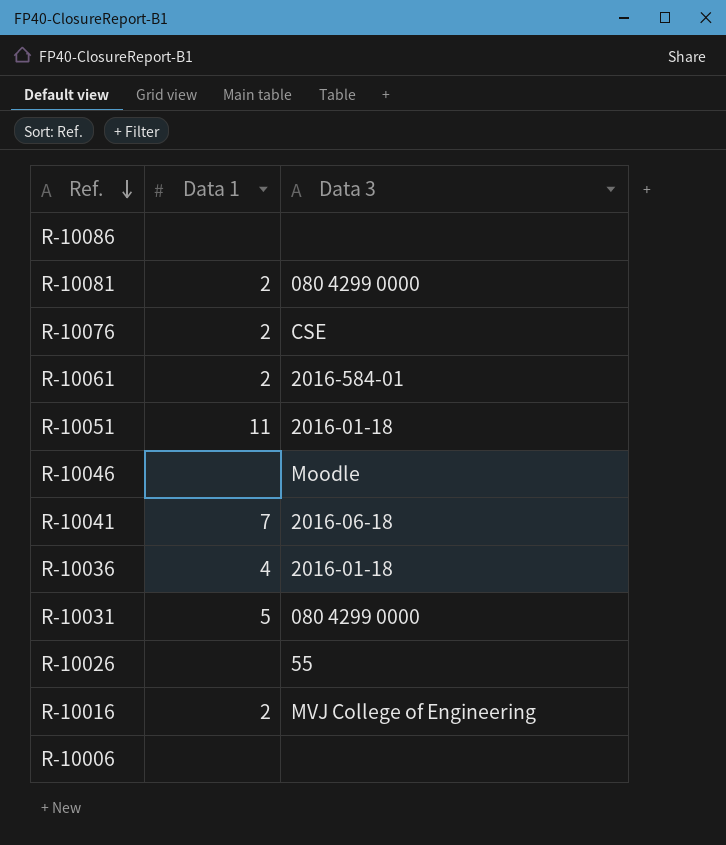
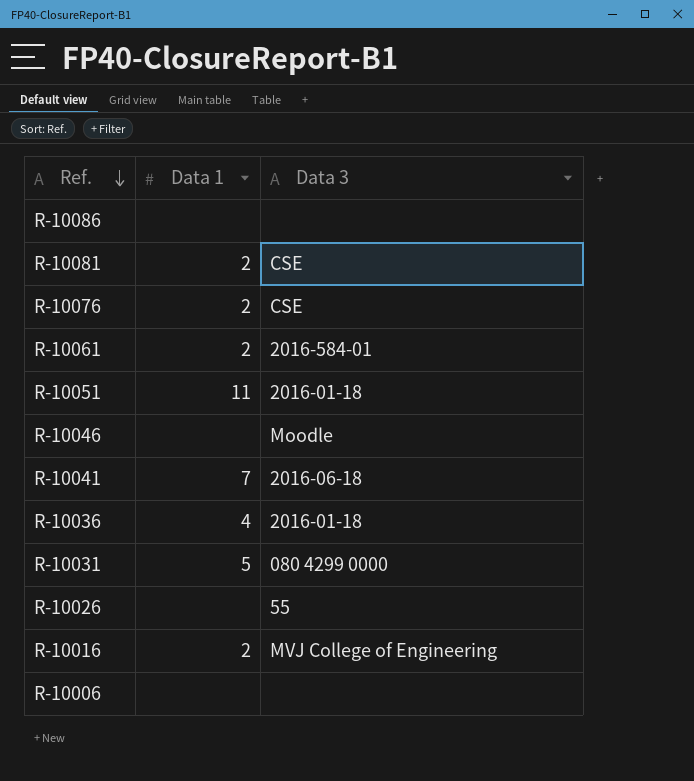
R-10081 | Data 3: 080 4299 0000 -> CSE

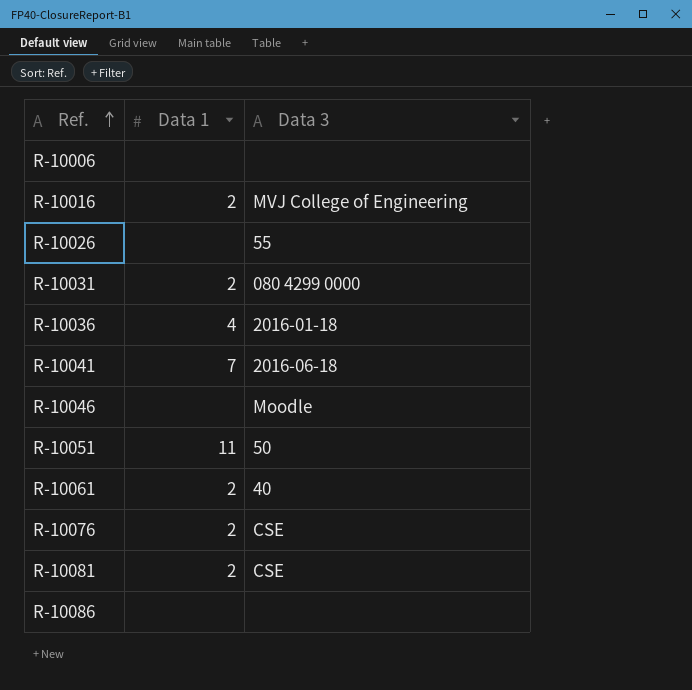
row order: Ref. descending -> Ref. ascending
R-10031 | Data 1: 5 -> 2
R-10051 | Data 3: 2016-01-18 -> 50
R-10061 | Data 3: 2016-584-01 -> 40

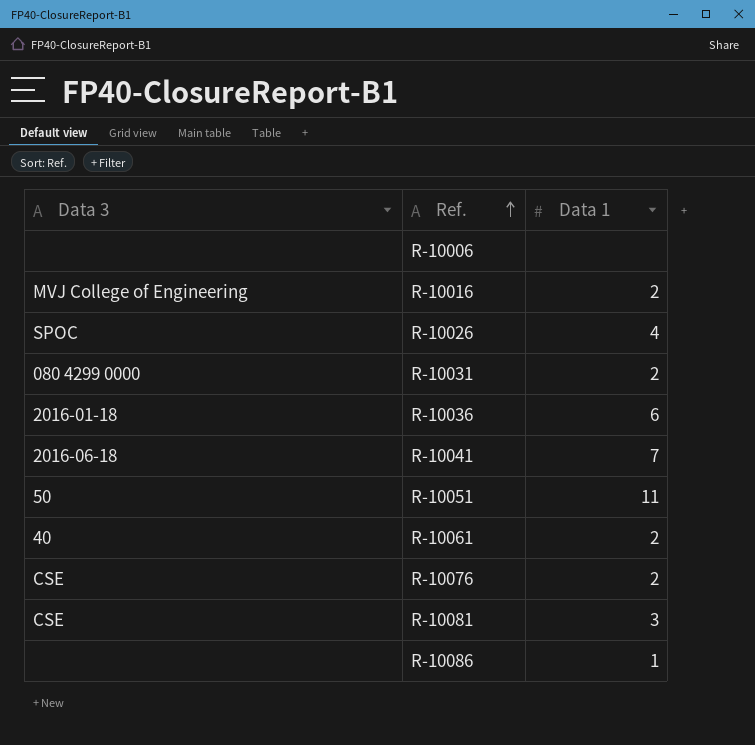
column Data 3 | position: 3 -> 1
row R-10046: none | Moodle -> none
R-10026 | Data 3: 55 -> SPOC
R-10026 | Data 1: none -> 4
R-10036 | Data 1: 4 -> 6
R-10081 | Data 1: 2 -> 3
R-10086 | Data 1: none -> 1

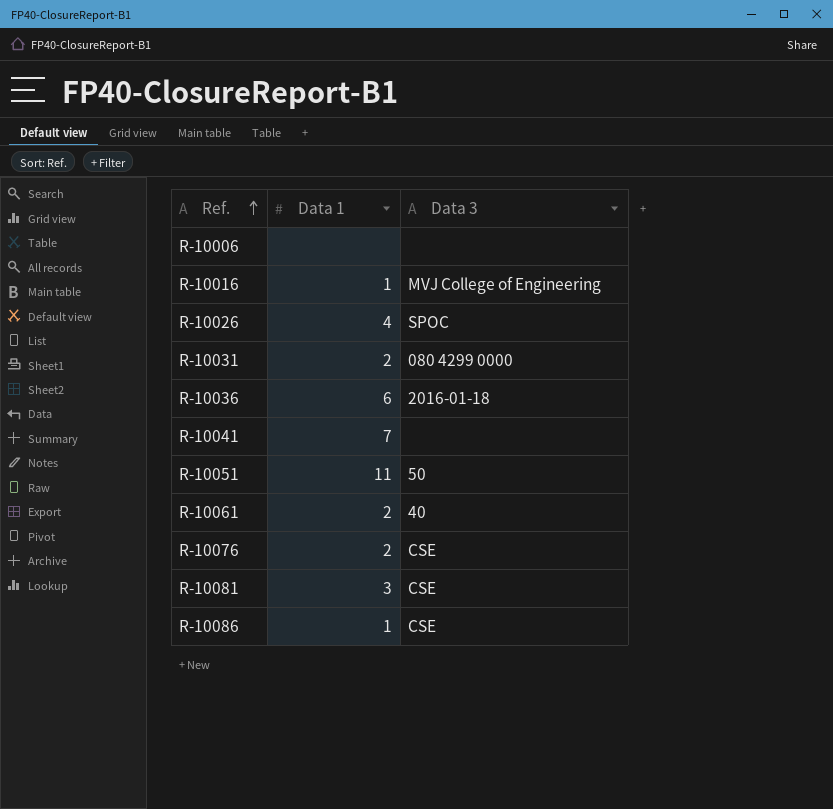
column Data 3 | position: 1 -> 3
R-10016 | Data 1: 2 -> 1
R-10041 | Data 3: 2016-06-18 -> none
R-10086 | Data 3: none -> CSE

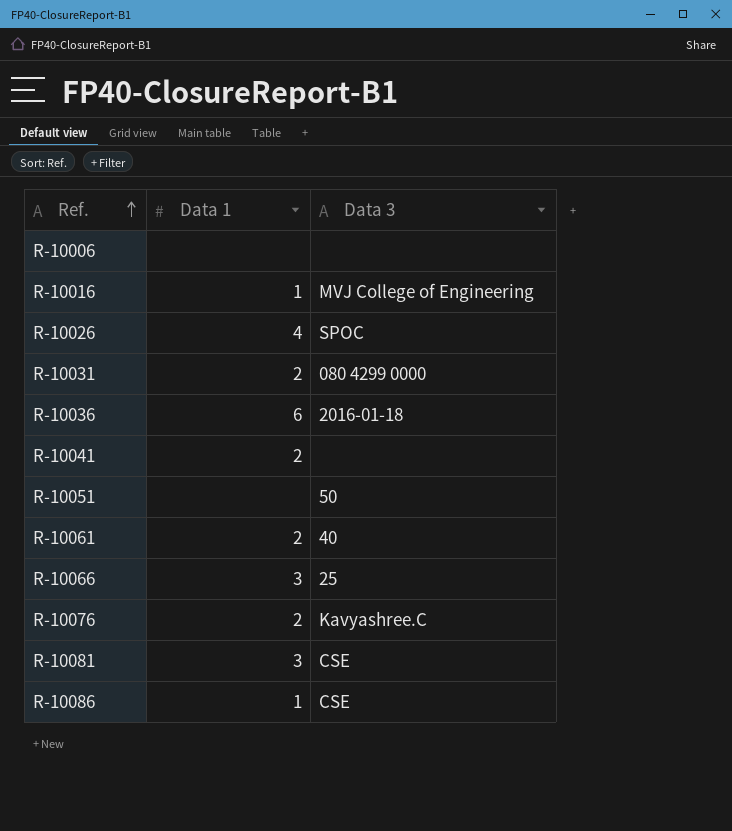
R-10041 | Data 1: 7 -> 2
R-10051 | Data 1: 11 -> none
row R-10066: none -> 3 | 25
R-10076 | Data 3: CSE -> Kavyashree.C

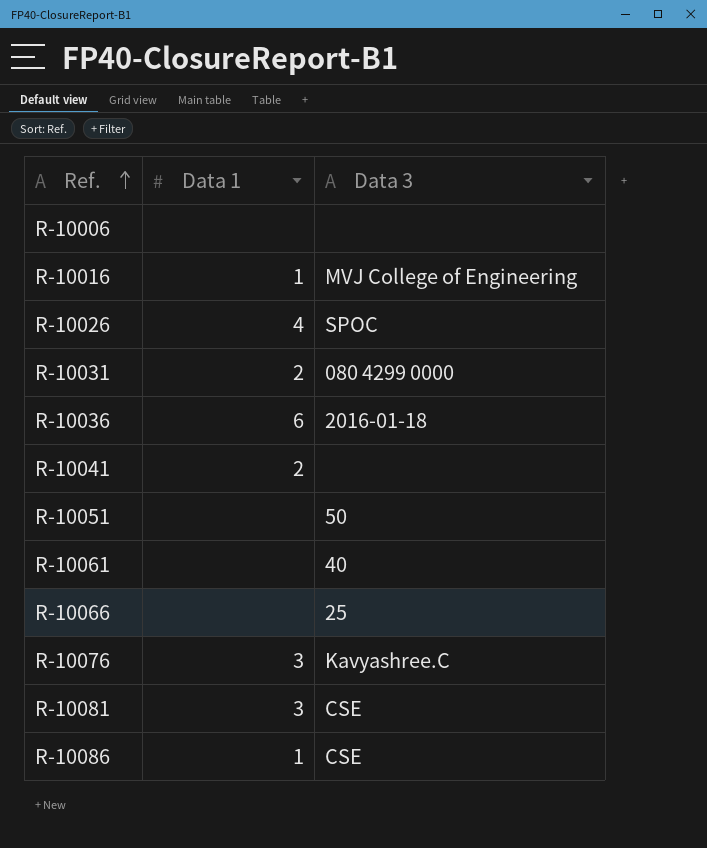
R-10061 | Data 1: 2 -> none
R-10066 | Data 1: 3 -> none
R-10076 | Data 1: 2 -> 3

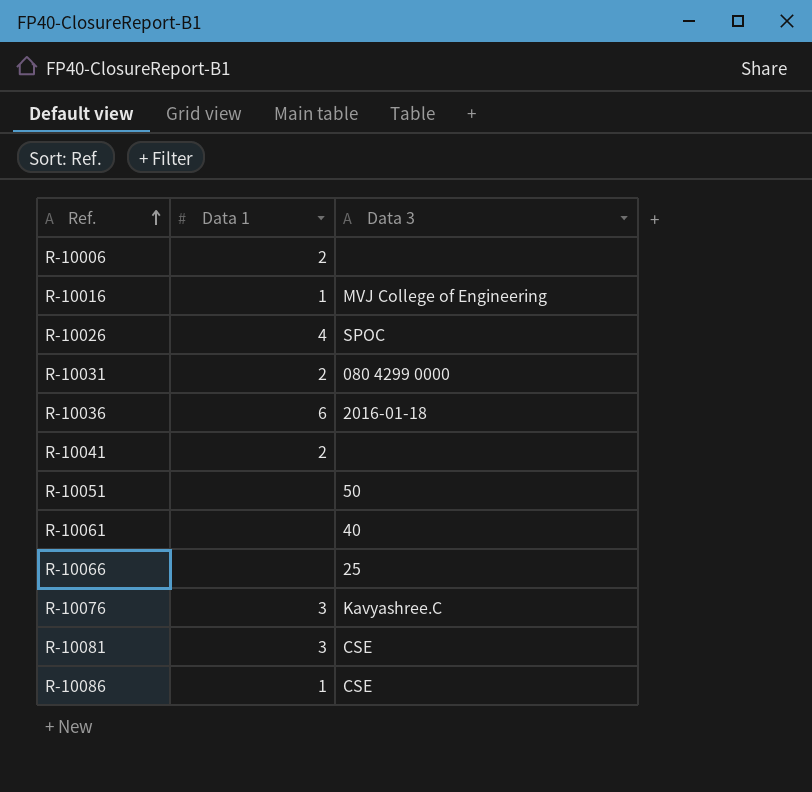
R-10006 | Data 1: none -> 2

